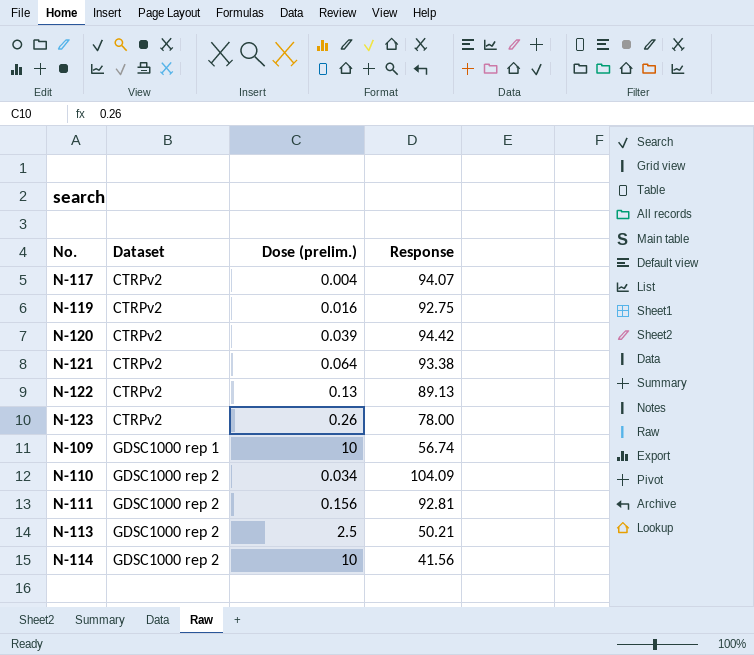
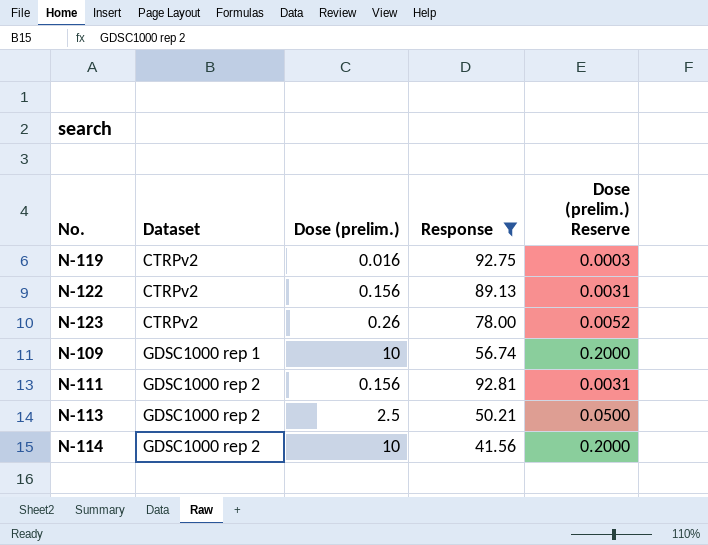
filter: none -> Response <= 92.81
column Dose (prelim.) Reserve | formula: none -> [Dose (prelim.)] * 0.02
N-122 | Dose (prelim.): 0.13 -> 0.156

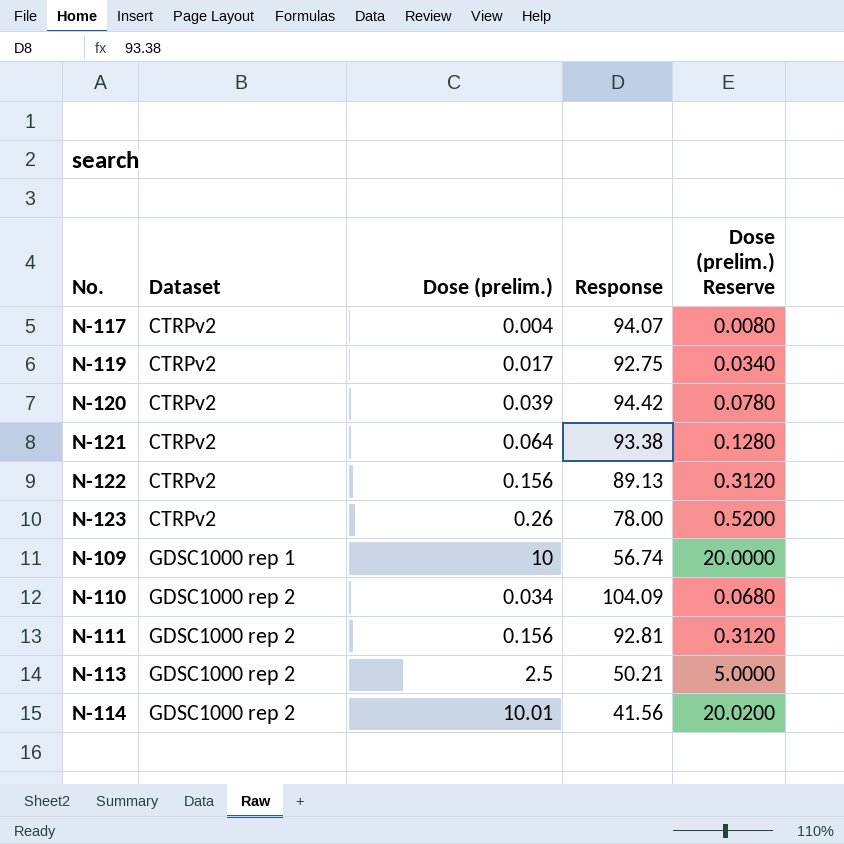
filter: Response <= 92.81 -> none
column Dose (prelim.) Reserve | formula: [Dose (prelim.)] * 0.02 -> [Dose (prelim.)] * 2
N-119 | Dose (prelim.): 0.016 -> 0.017
N-114 | Dose (prelim.): 10 -> 10.01

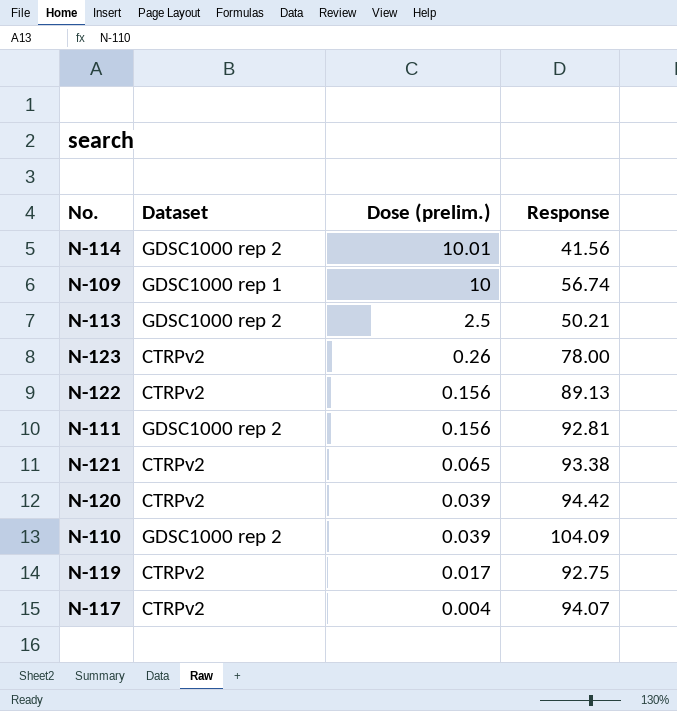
row order: Dataset ascending -> Dose (prelim.) descending
column Dose (prelim.) Reserve | formula: [Dose (prelim.)] * 2 -> none
N-121 | Dose (prelim.): 0.064 -> 0.065
N-110 | Dose (prelim.): 0.034 -> 0.039

